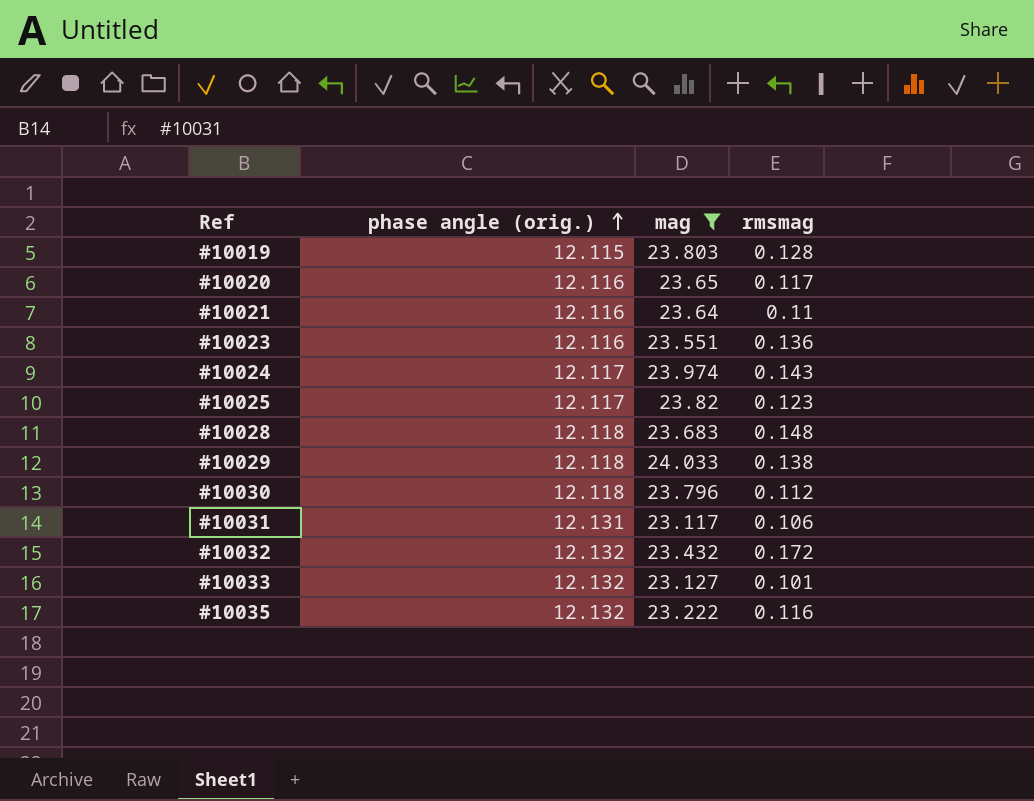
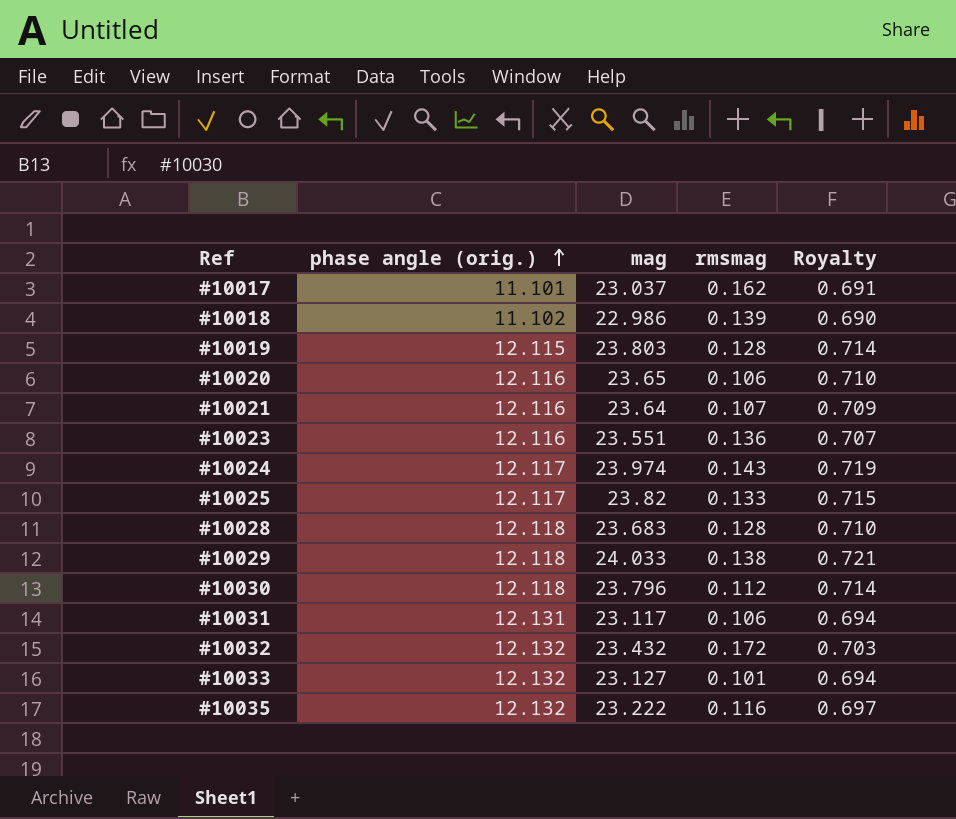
filter: mag >= 23.117 -> none
column Royalty | formula: none -> [mag] * 0.03
#10020 | rmsmag: 0.117 -> 0.106
#10021 | rmsmag: 0.11 -> 0.107
#10025 | rmsmag: 0.123 -> 0.133
#10028 | rmsmag: 0.148 -> 0.128

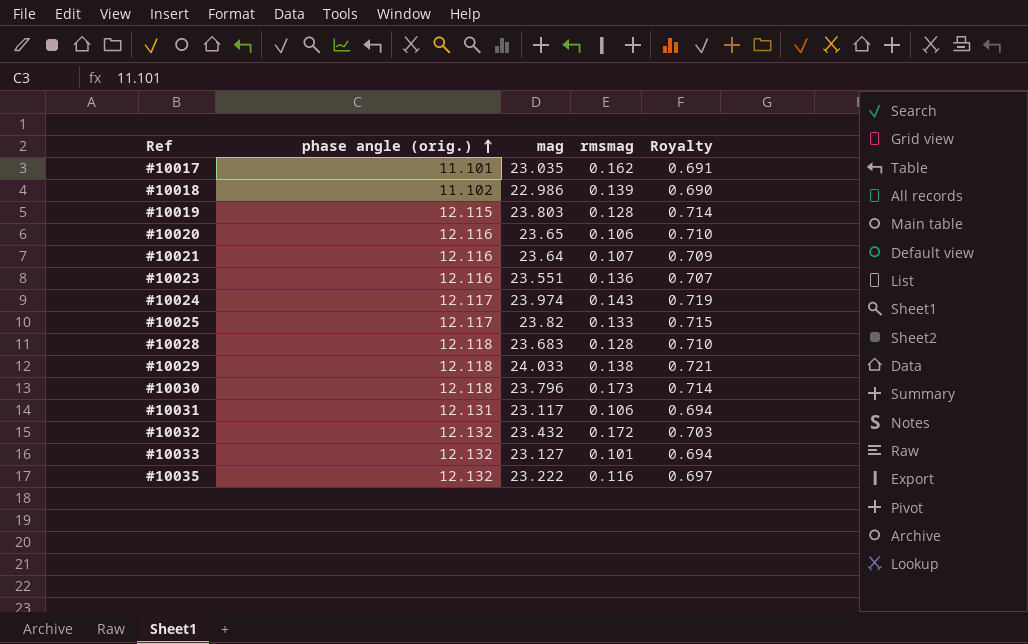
#10017 | mag: 23.037 -> 23.035
#10030 | rmsmag: 0.112 -> 0.173

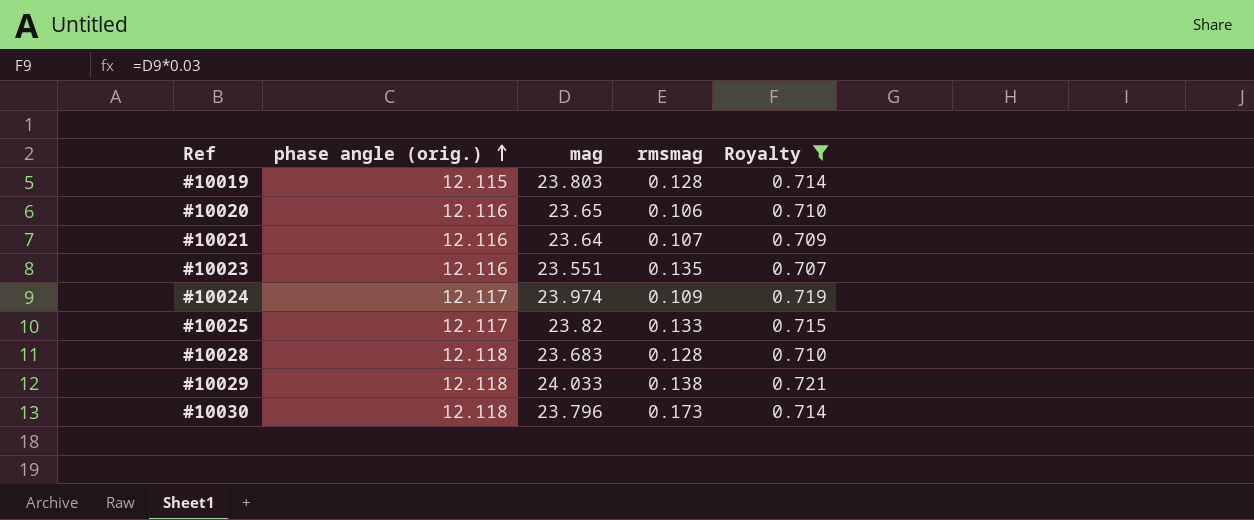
filter: none -> Royalty >= 0.707
#10023 | rmsmag: 0.136 -> 0.135
#10024 | rmsmag: 0.143 -> 0.109

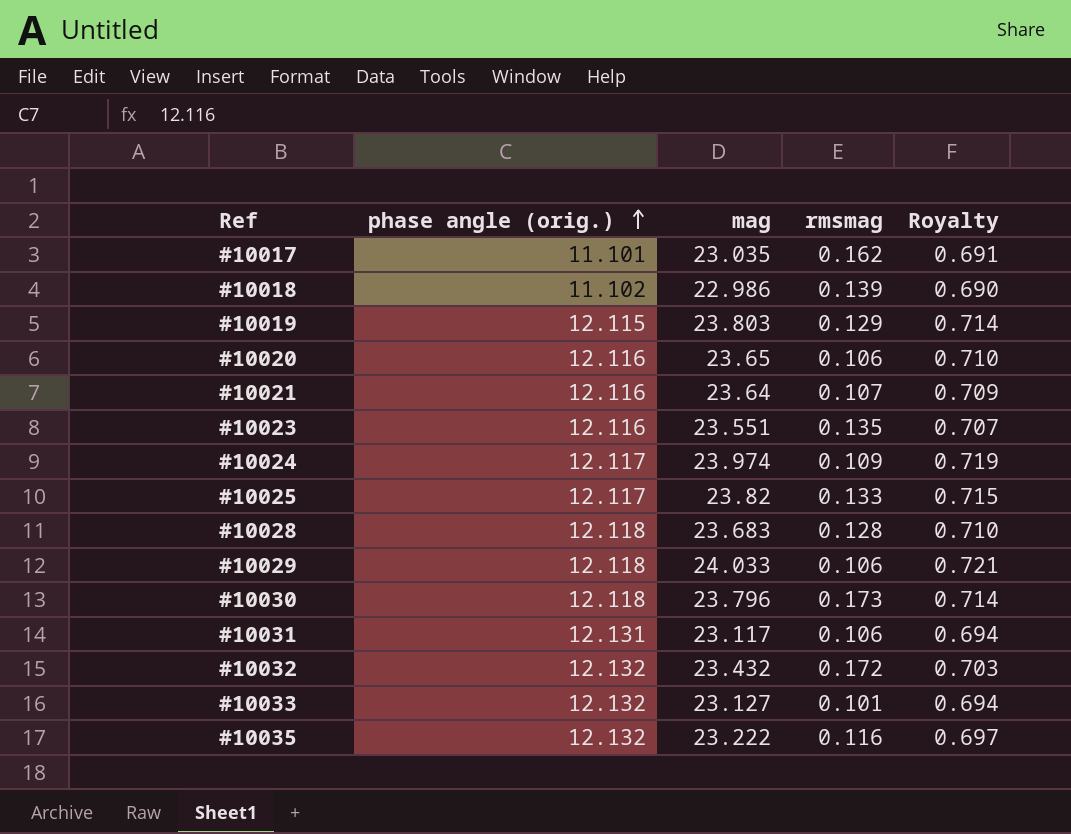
filter: Royalty >= 0.707 -> none
#10019 | rmsmag: 0.128 -> 0.129
#10029 | rmsmag: 0.138 -> 0.106

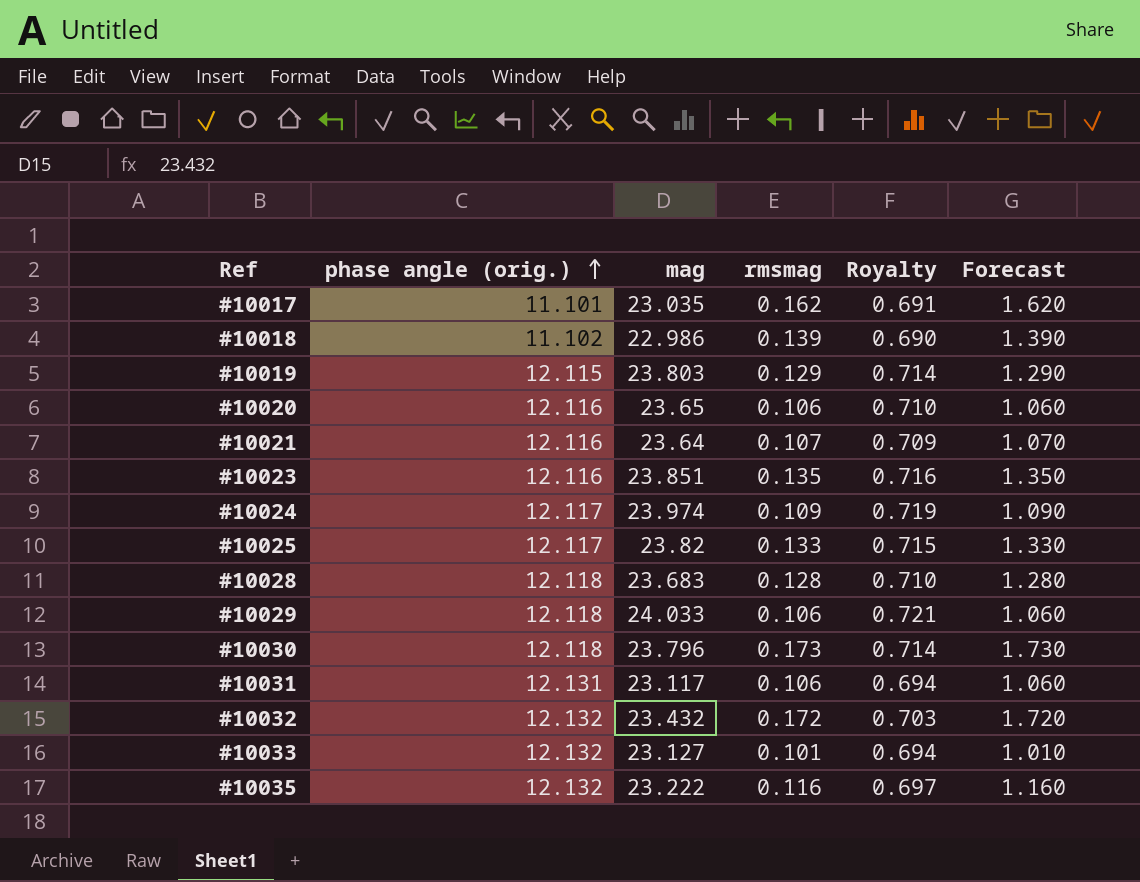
column Forecast | formula: none -> [rmsmag] * 10
#10023 | mag: 23.551 -> 23.851
#10023 | Royalty: 0.707 -> 0.716

